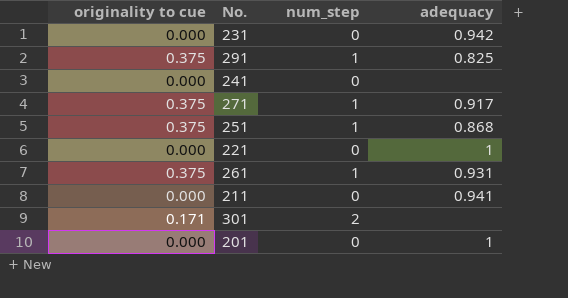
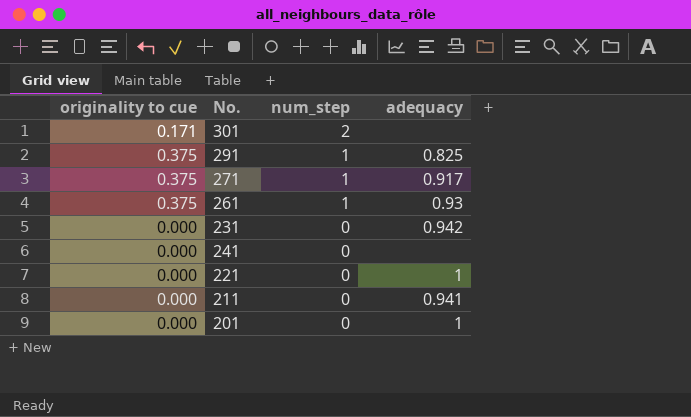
row order: none -> num_step descending
row 251: 0.375 | 1 | 0.868 -> none
261 | adequacy: 0.931 -> 0.93

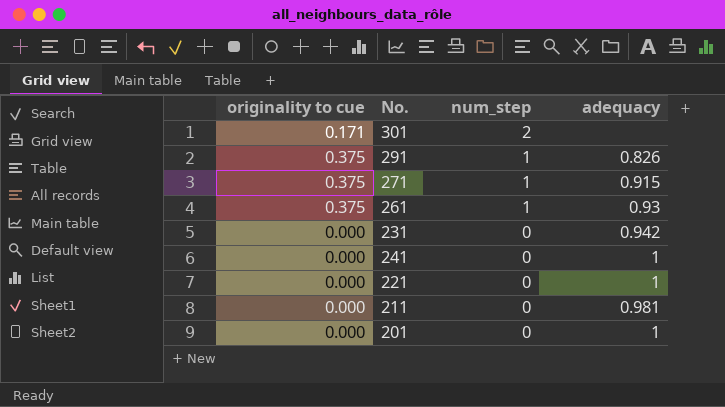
291 | adequacy: 0.825 -> 0.826
271 | adequacy: 0.917 -> 0.915
241 | adequacy: none -> 1
211 | adequacy: 0.941 -> 0.981

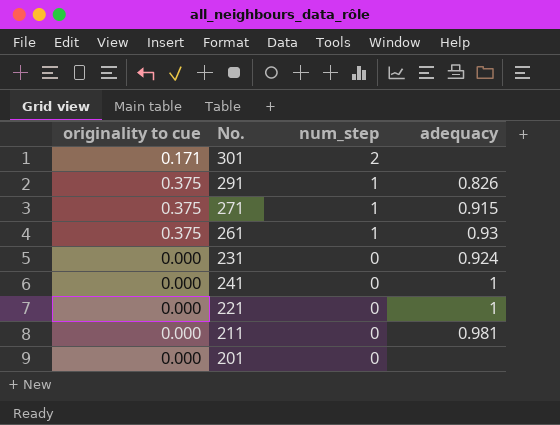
231 | adequacy: 0.942 -> 0.924
201 | adequacy: 1 -> none

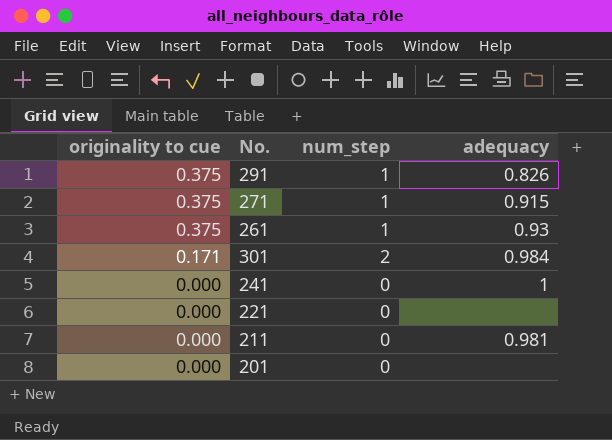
row order: num_step descending -> originality to cue descending
row 231: 0.000 | 0 | 0.924 -> none
301 | adequacy: none -> 0.984
221 | adequacy: 1 -> none

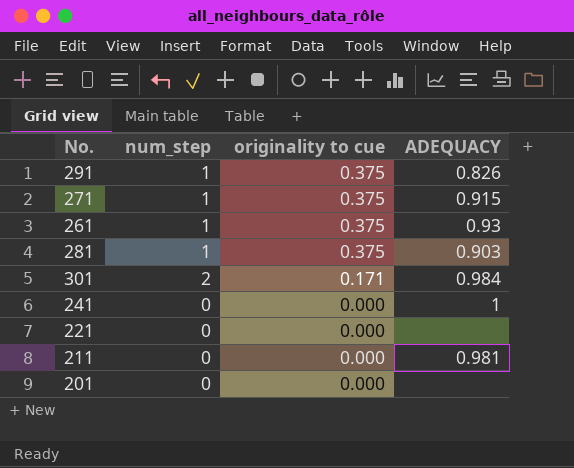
column originality to cue | position: 1 -> 3
column name: adequacy -> ADEQUACY
row 281: none -> 1 | 0.375 | 0.903

